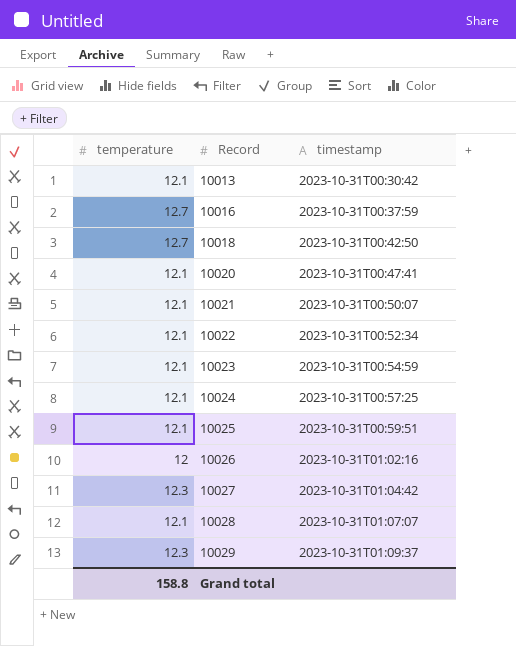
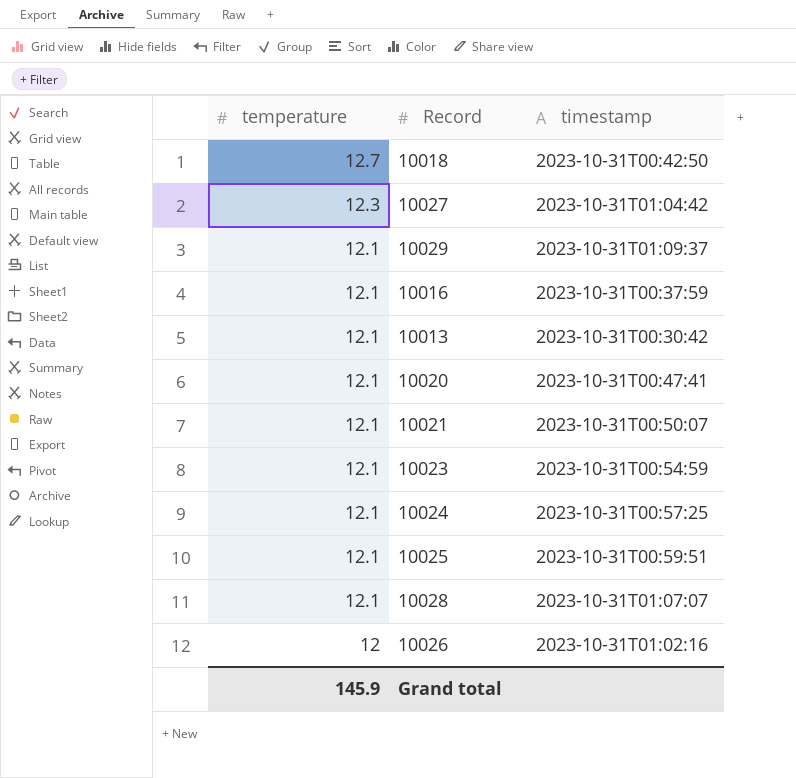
row order: Record ascending -> temperature descending
row 10022: 12.1 | 2023-10-31T00:52:34 -> none
10029 | temperature: 12.3 -> 12.1
10016 | temperature: 12.7 -> 12.1
Grand total | temperature: 158.8 -> 145.9

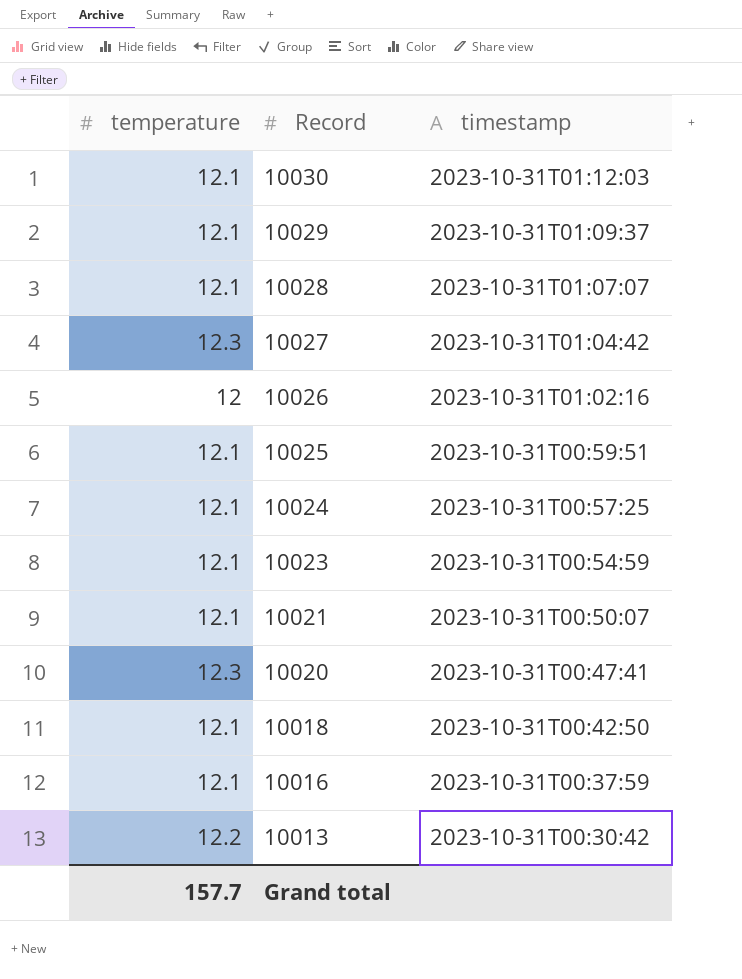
row order: temperature descending -> Record descending
row 10030: none -> 12.1 | 2023-10-31T01:12:03
10020 | temperature: 12.1 -> 12.3
10018 | temperature: 12.7 -> 12.1
10013 | temperature: 12.1 -> 12.2
Grand total | temperature: 145.9 -> 157.7

